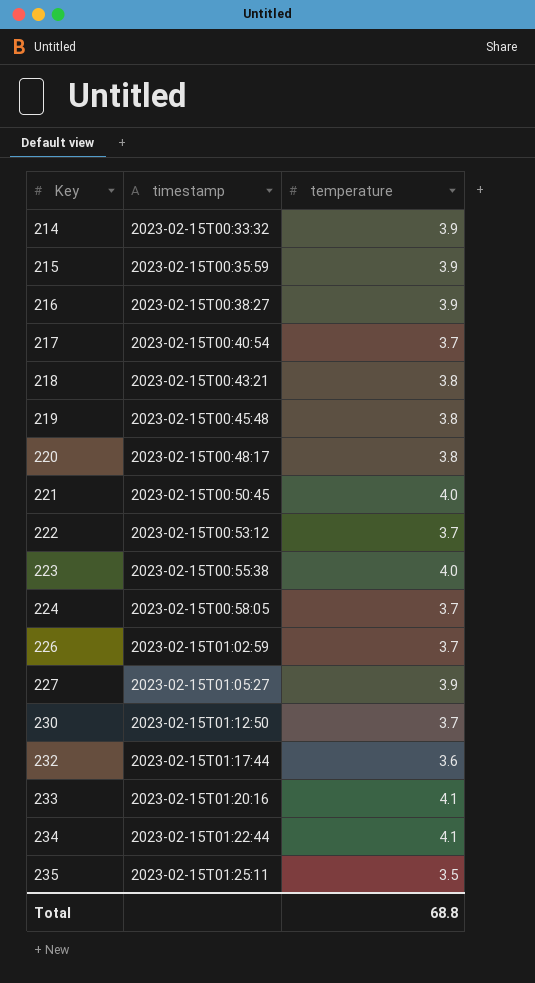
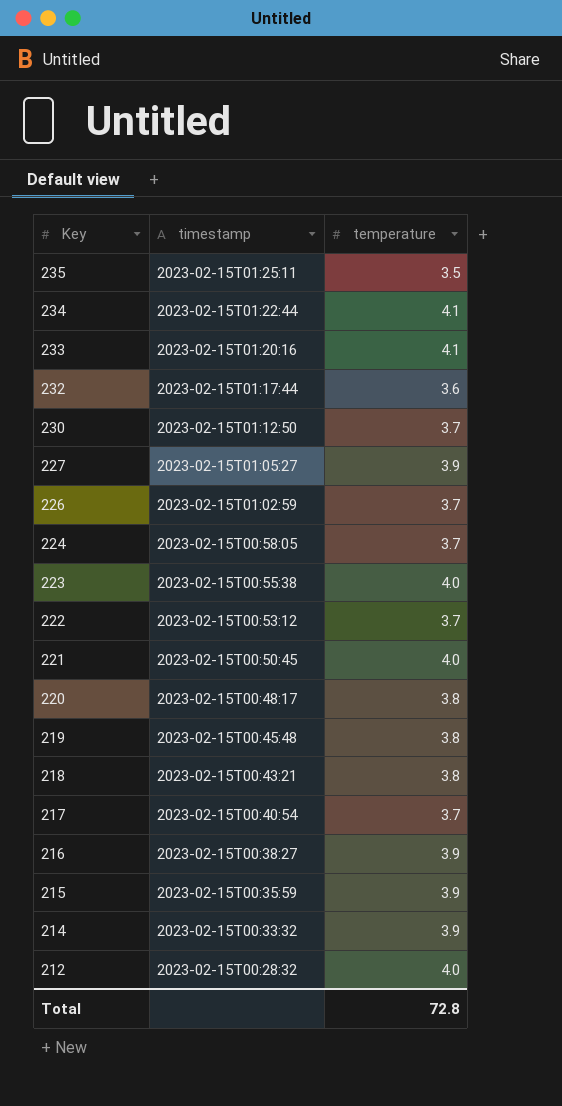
row order: Key ascending -> Key descending
row 212: none -> 2023-02-15T00:28:32 | 4.0
Total | temperature: 68.8 -> 72.8

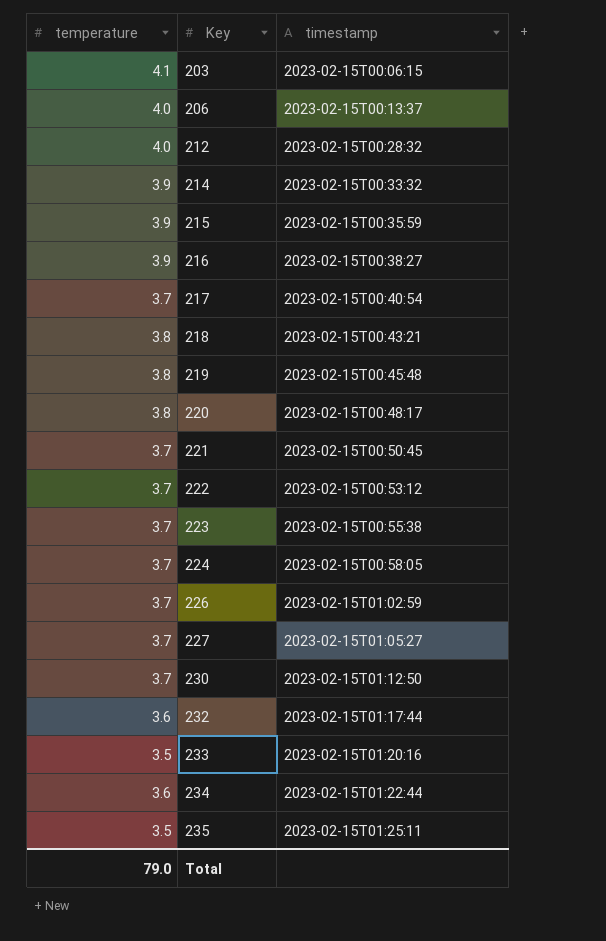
row order: Key descending -> Key ascending
column temperature | position: 3 -> 1
row 203: none -> 4.1 | 2023-02-15T00:06:15
row 206: none -> 4.0 | 2023-02-15T00:13:37
221 | temperature: 4.0 -> 3.7
223 | temperature: 4.0 -> 3.7
227 | temperature: 3.9 -> 3.7
233 | temperature: 4.1 -> 3.5
234 | temperature: 4.1 -> 3.6
Total | temperature: 72.8 -> 79.0

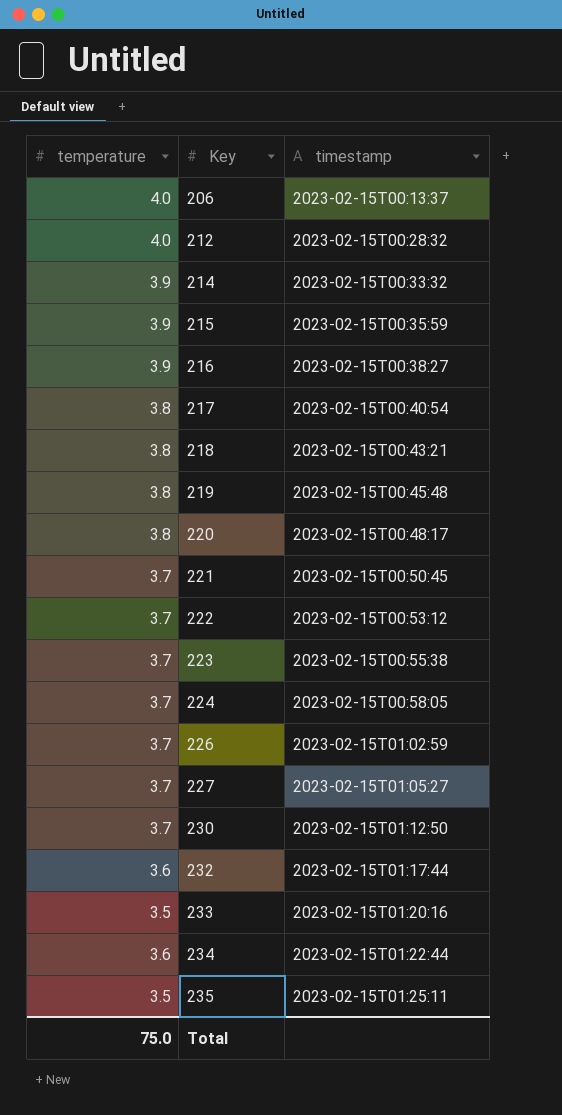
row 203: 4.1 | 2023-02-15T00:06:15 -> none
217 | temperature: 3.7 -> 3.8
Total | temperature: 79.0 -> 75.0

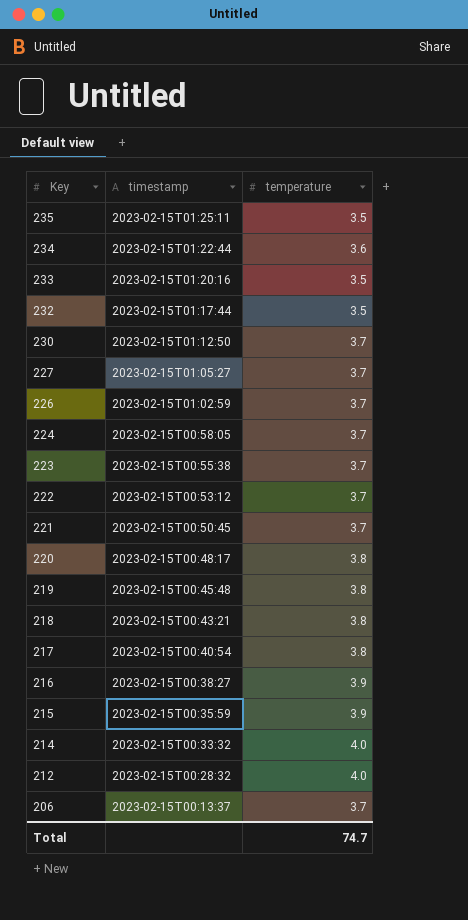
row order: Key ascending -> Key descending
column temperature | position: 1 -> 3
232 | temperature: 3.6 -> 3.5
214 | temperature: 3.9 -> 4.0
206 | temperature: 4.0 -> 3.7
Total | temperature: 75.0 -> 74.7

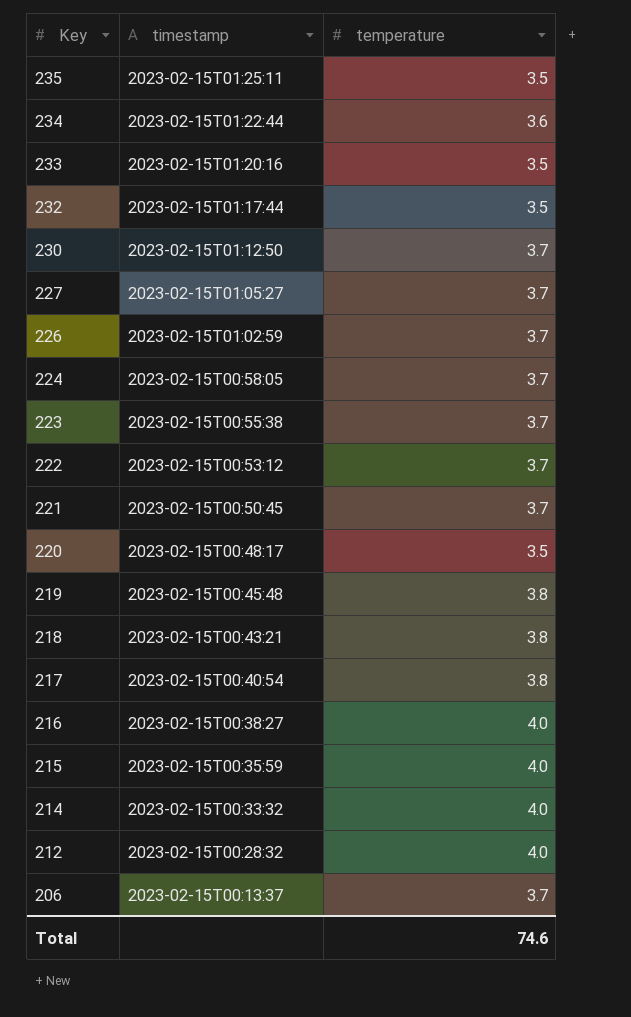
220 | temperature: 3.8 -> 3.5
216 | temperature: 3.9 -> 4.0
215 | temperature: 3.9 -> 4.0
Total | temperature: 74.7 -> 74.6

